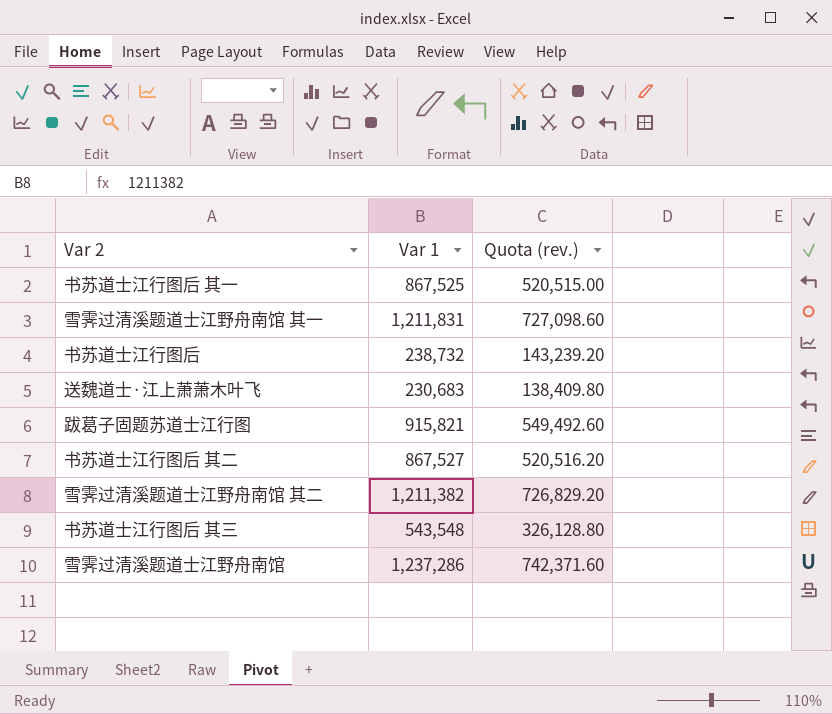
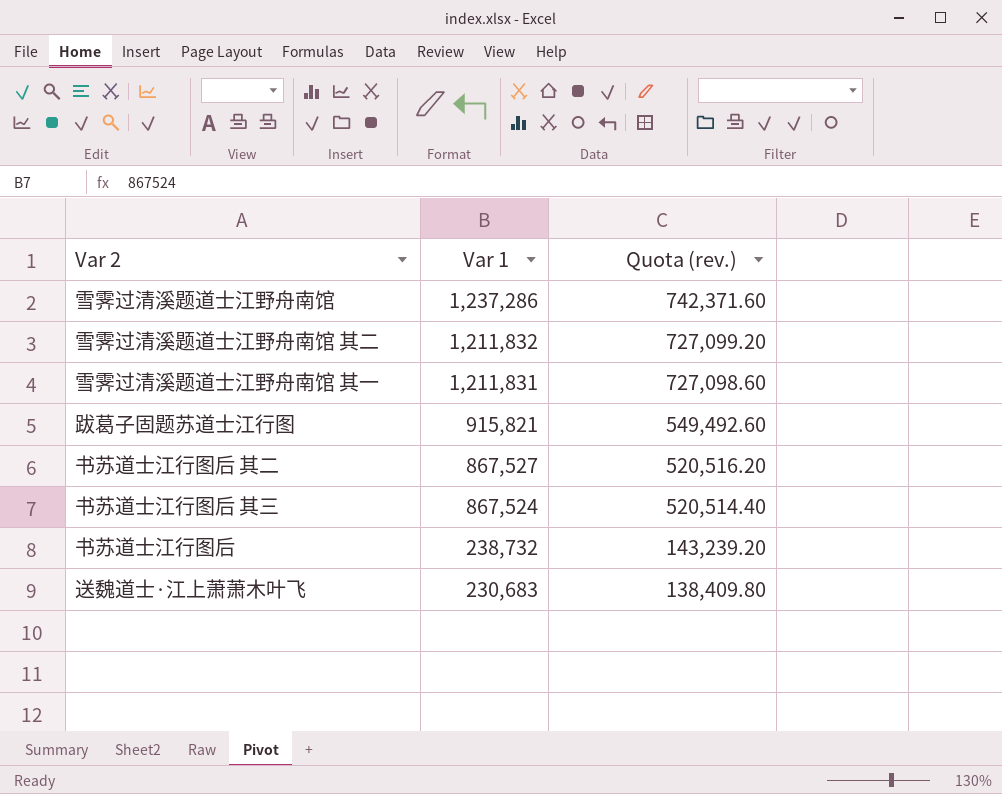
row order: none -> Var 1 descending
row 书苏道士江行图后 其一: 867,525 | 520,515.00 -> none
雪霁过清溪题道士江野舟南馆 其二 | Var 1: 1,211,382 -> 1,211,832
雪霁过清溪题道士江野舟南馆 其二 | Quota (rev.): 726,829.20 -> 727,099.20
书苏道士江行图后 其三 | Var 1: 543,548 -> 867,524
书苏道士江行图后 其三 | Quota (rev.): 326,128.80 -> 520,514.40

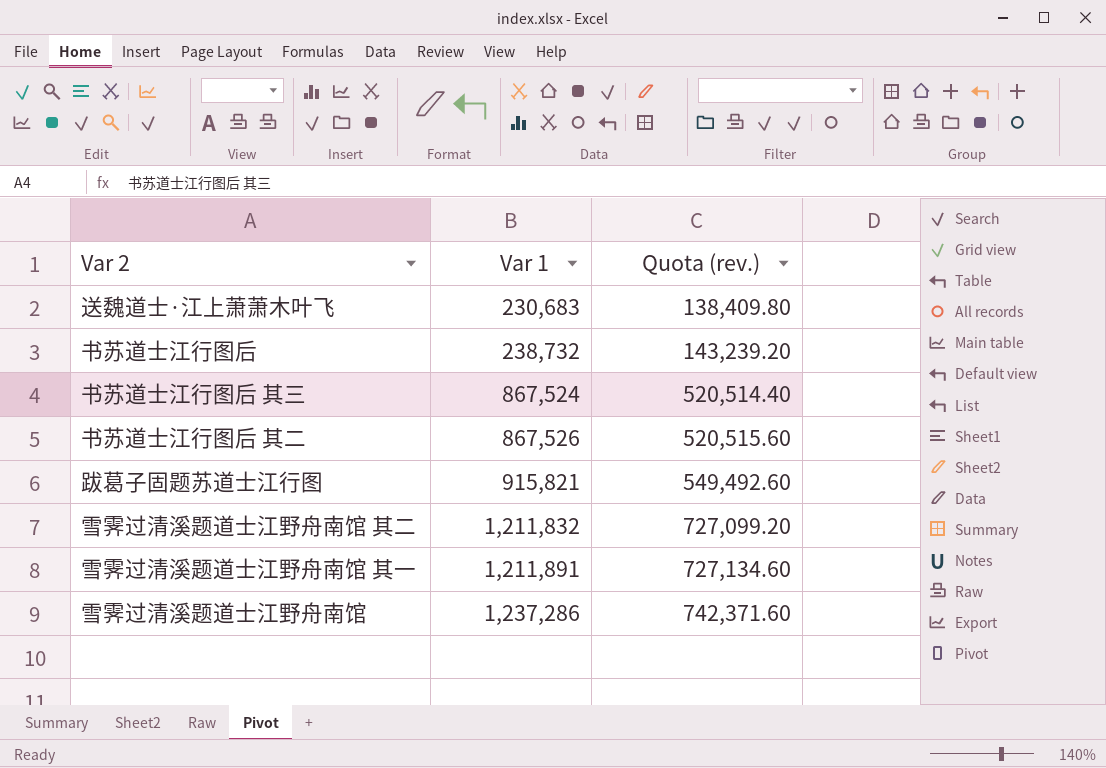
row order: Var 1 descending -> Var 1 ascending
书苏道士江行图后 其二 | Var 1: 867,527 -> 867,526
书苏道士江行图后 其二 | Quota (rev.): 520,516.20 -> 520,515.60
雪霁过清溪题道士江野舟南馆 其一 | Var 1: 1,211,831 -> 1,211,891
雪霁过清溪题道士江野舟南馆 其一 | Quota (rev.): 727,098.60 -> 727,134.60

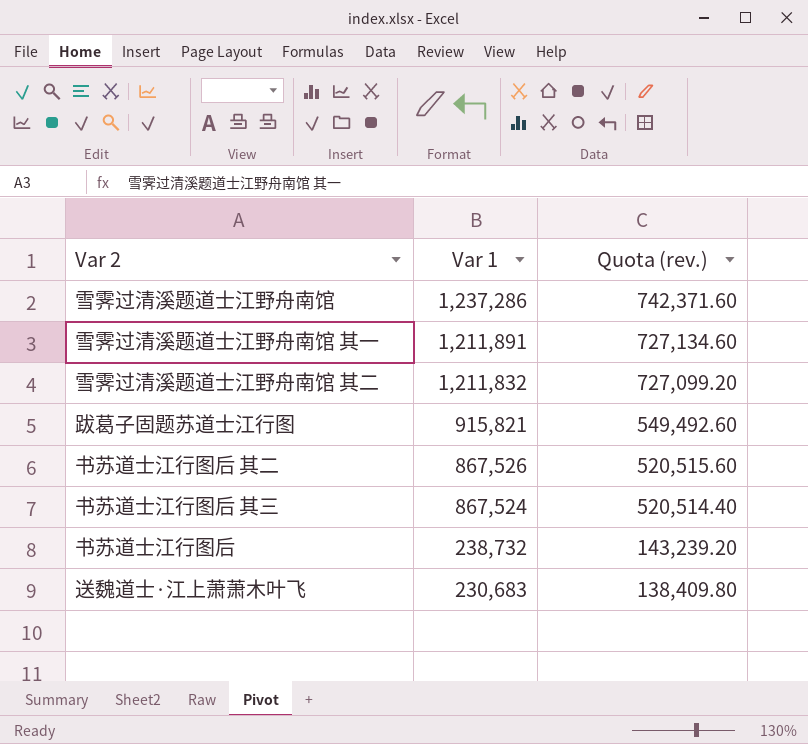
row order: Var 1 ascending -> Var 1 descending

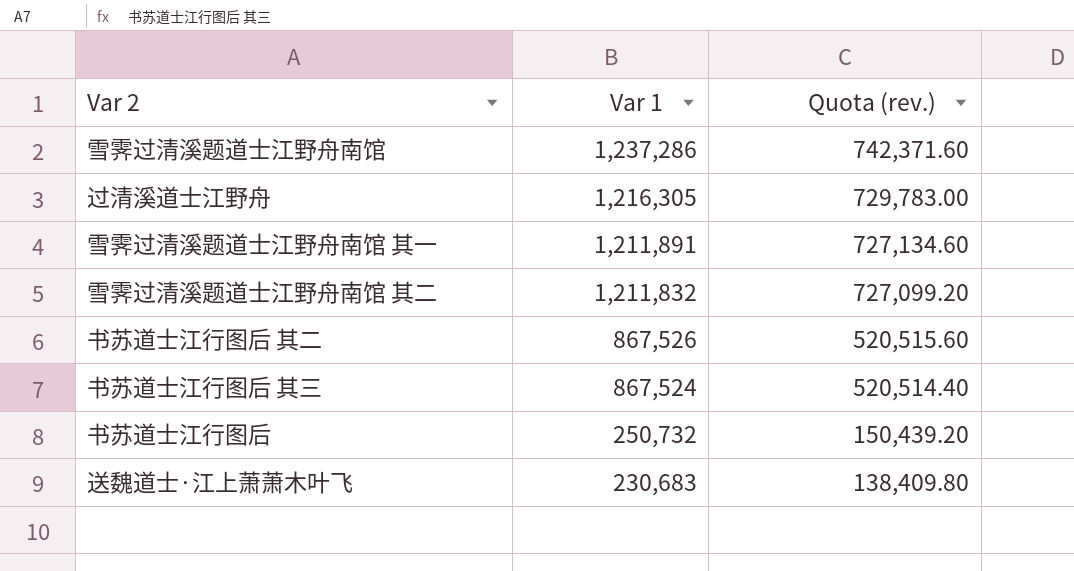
row 跋葛子固题苏道士江行图: 915,821 | 549,492.60 -> none
row 过清溪道士江野舟: none -> 1,216,305 | 729,783.00
书苏道士江行图后 | Var 1: 238,732 -> 250,732
书苏道士江行图后 | Quota (rev.): 143,239.20 -> 150,439.20

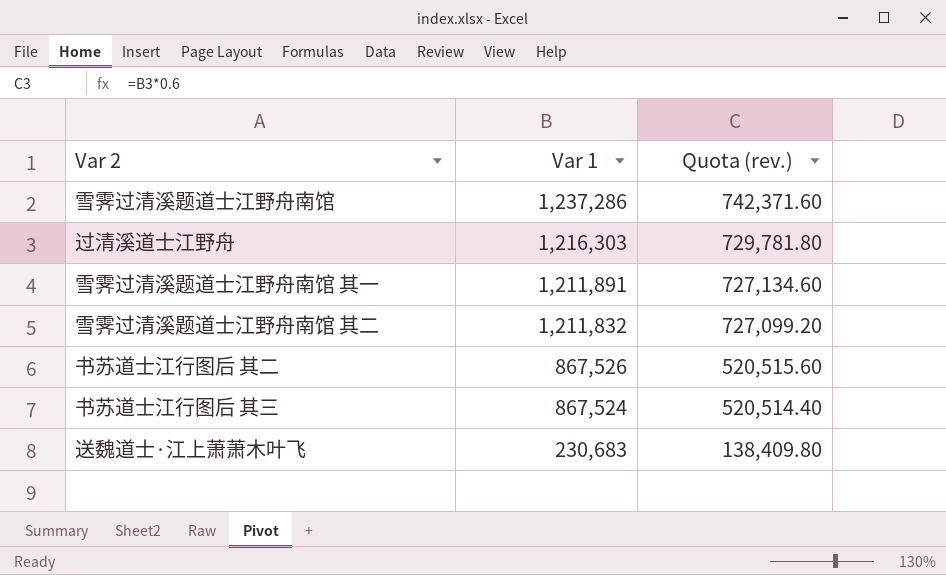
row 书苏道士江行图后: 250,732 | 150,439.20 -> none
过清溪道士江野舟 | Var 1: 1,216,305 -> 1,216,303
过清溪道士江野舟 | Quota (rev.): 729,783.00 -> 729,781.80

